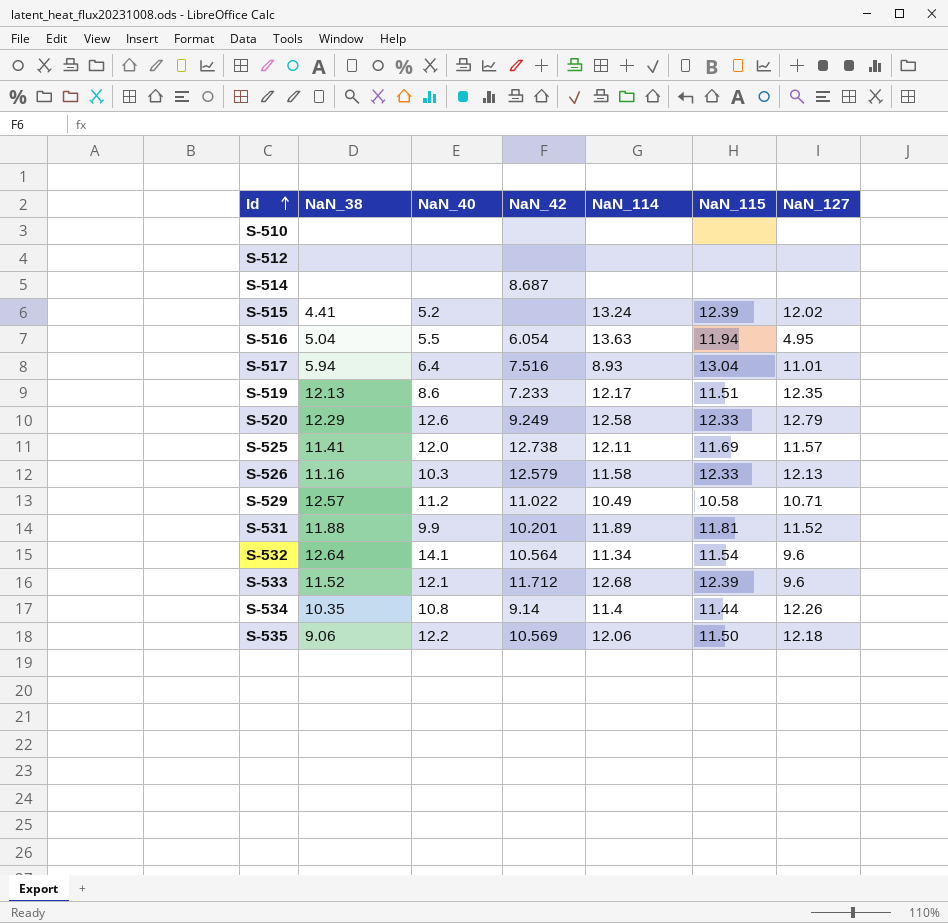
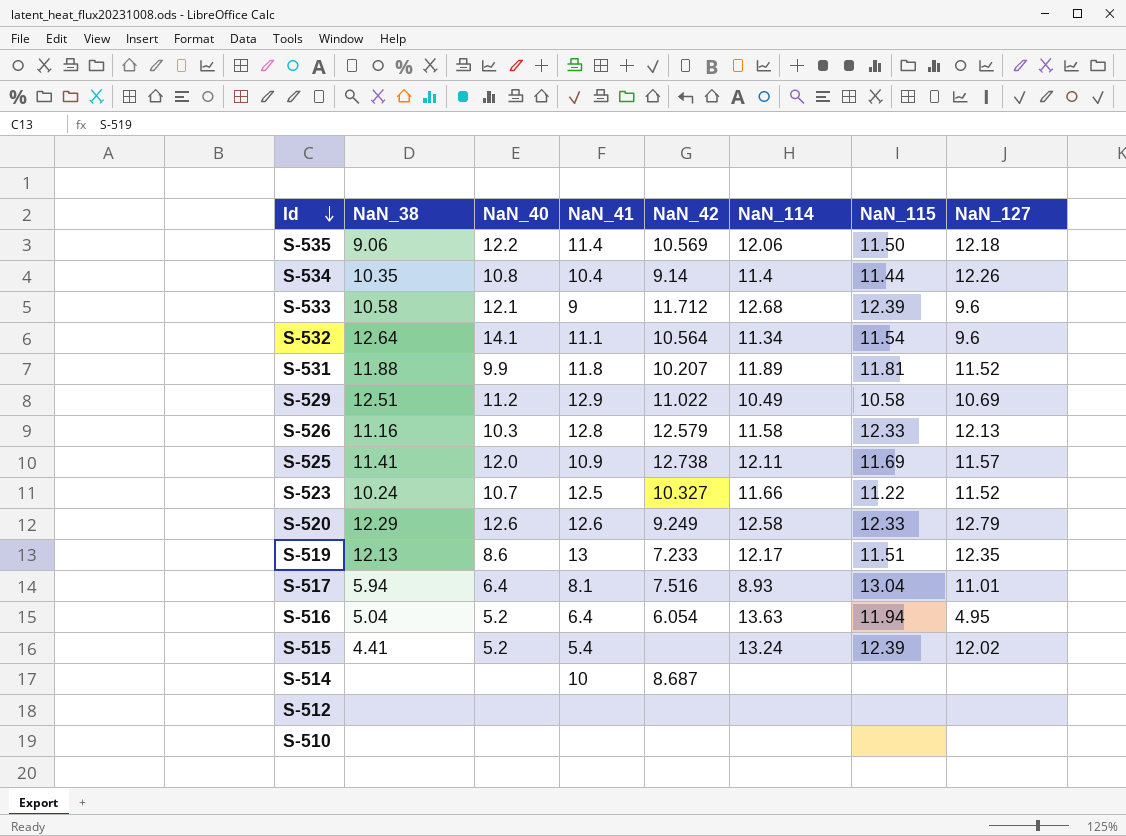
row order: Id ascending -> Id descending
column NaN_41 | position: none -> 4
S-533 | NaN_38: 11.52 -> 10.58
S-531 | NaN_42: 10.201 -> 10.207
S-529 | NaN_38: 12.57 -> 12.51
S-529 | NaN_127: 10.71 -> 10.69
row S-523: none -> 10.24 | 10.7 | 12.5 | 10.327 | 11.66 | 11.22 | 11.52
S-516 | NaN_40: 5.5 -> 5.2

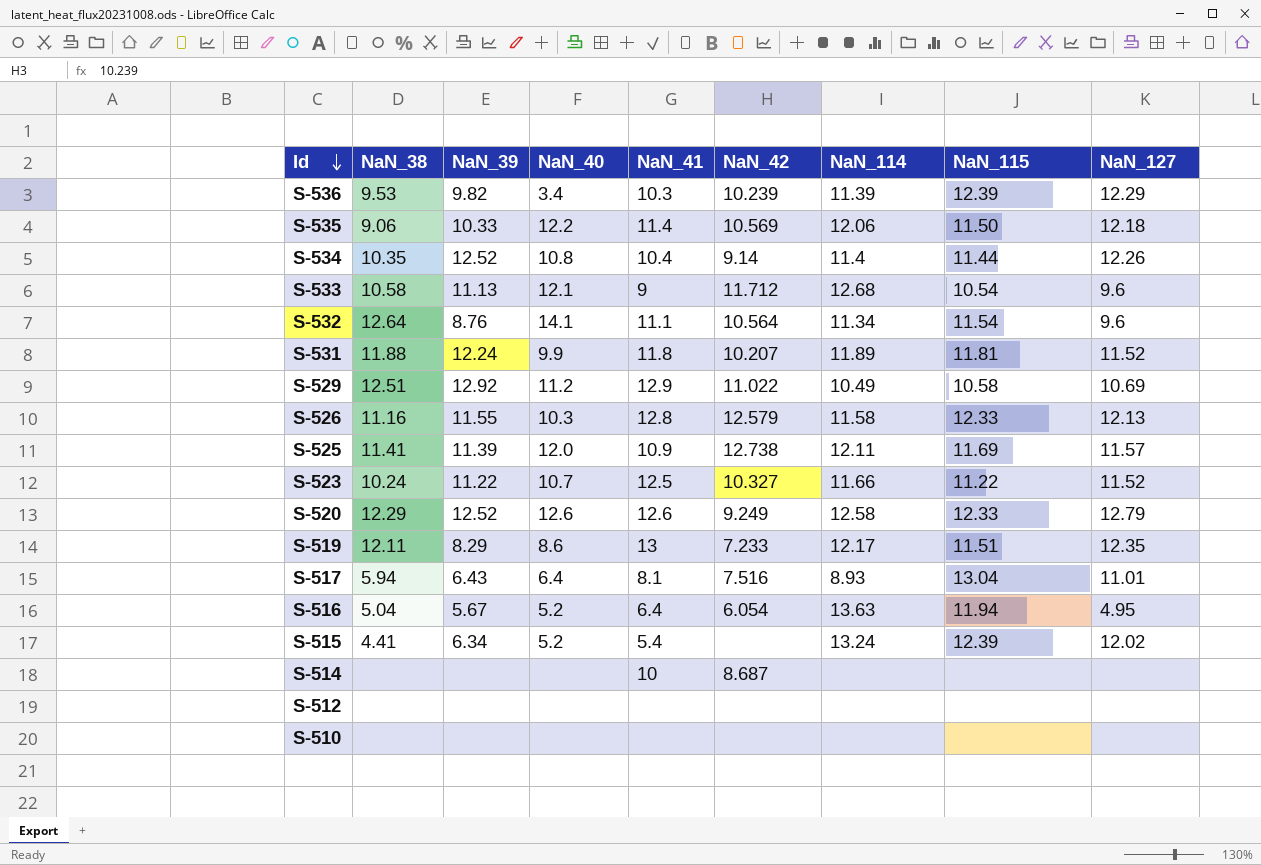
column NaN_39 | position: none -> 3
row S-536: none -> 9.53 | 9.82 | 3.4 | 10.3 | 10.239 | 11.39 | 12.39 | 12.29
S-533 | NaN_115: 12.39 -> 10.54
S-519 | NaN_38: 12.13 -> 12.11

